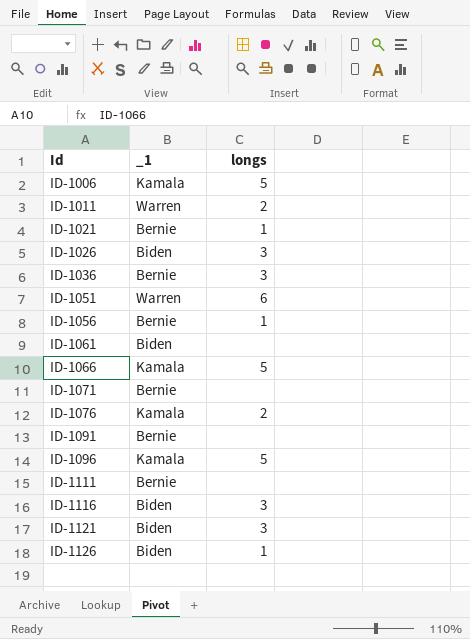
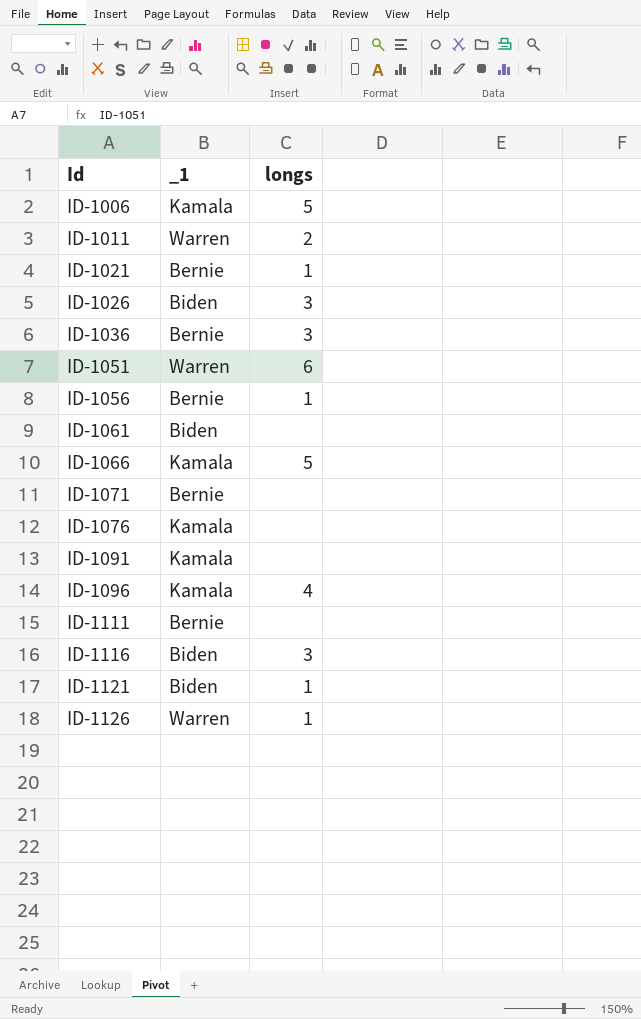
ID-1076 | longs: 2 -> none
ID-1091 | _1: Bernie -> Kamala
ID-1096 | longs: 5 -> 4
ID-1121 | longs: 3 -> 1
ID-1126 | _1: Biden -> Warren

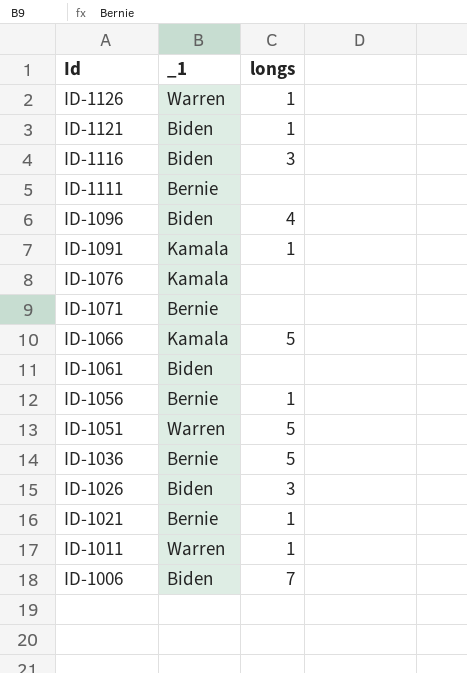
row order: Id ascending -> Id descending
ID-1096 | _1: Kamala -> Biden
ID-1091 | longs: none -> 1
ID-1051 | longs: 6 -> 5
ID-1036 | longs: 3 -> 5
ID-1011 | longs: 2 -> 1
ID-1006 | _1: Kamala -> Biden
ID-1006 | longs: 5 -> 7

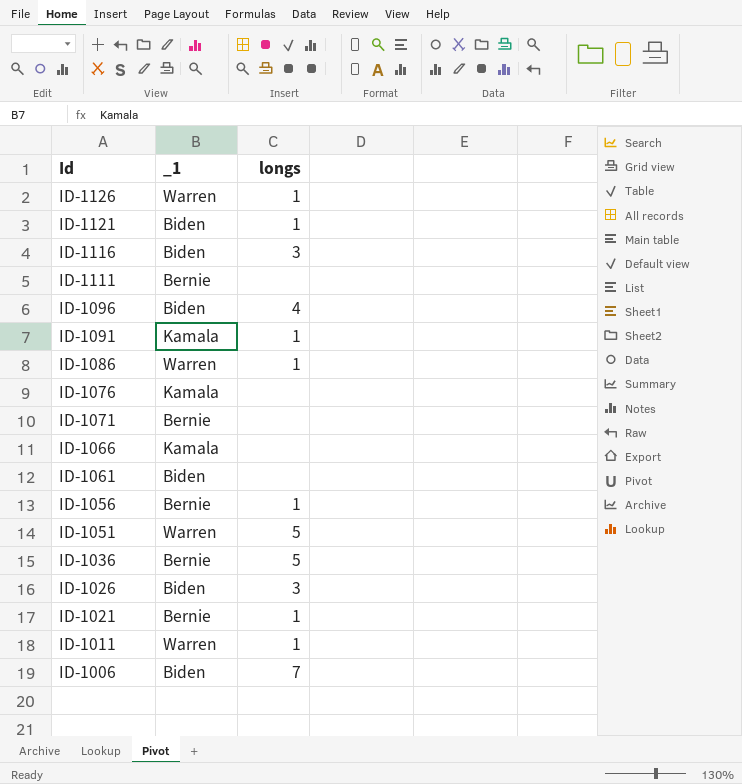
row ID-1086: none -> Warren | 1
ID-1066 | longs: 5 -> none

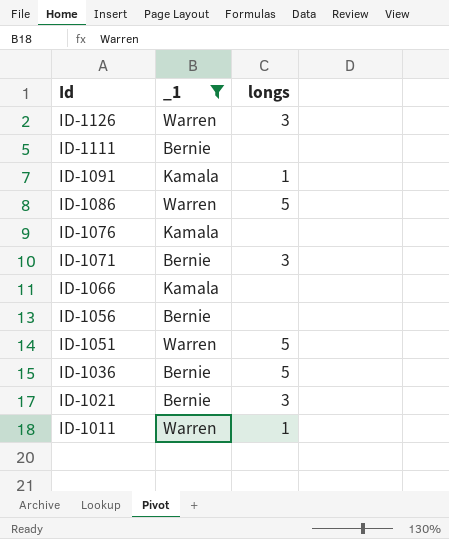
filter: none -> _1 != Biden
ID-1126 | longs: 1 -> 3
ID-1086 | longs: 1 -> 5
ID-1071 | longs: none -> 3
ID-1056 | longs: 1 -> none
ID-1021 | longs: 1 -> 3

